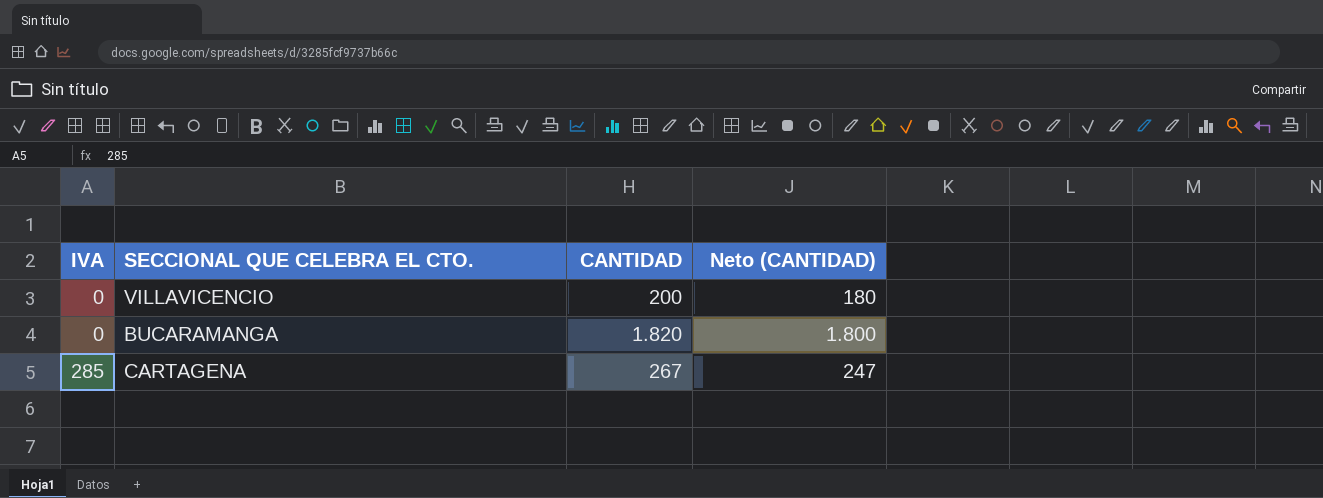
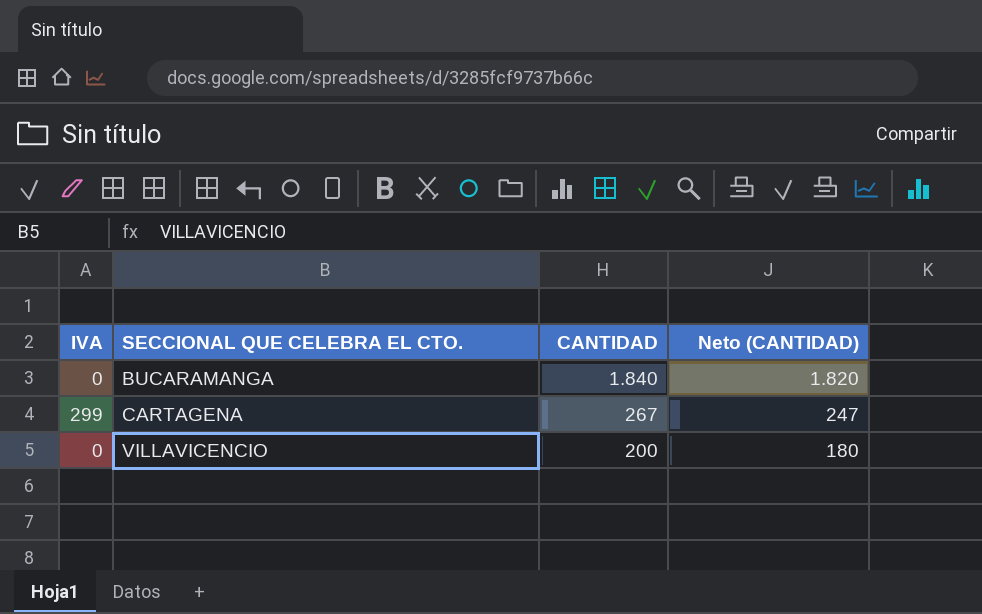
row order: IVA ascending -> SECCIONAL QUE CELEBRA EL CTO. ascending
BUCARAMANGA | CANTIDAD: 1.820 -> 1.840
BUCARAMANGA | Neto (CANTIDAD): 1.800 -> 1.820
CARTAGENA | IVA: 285 -> 299

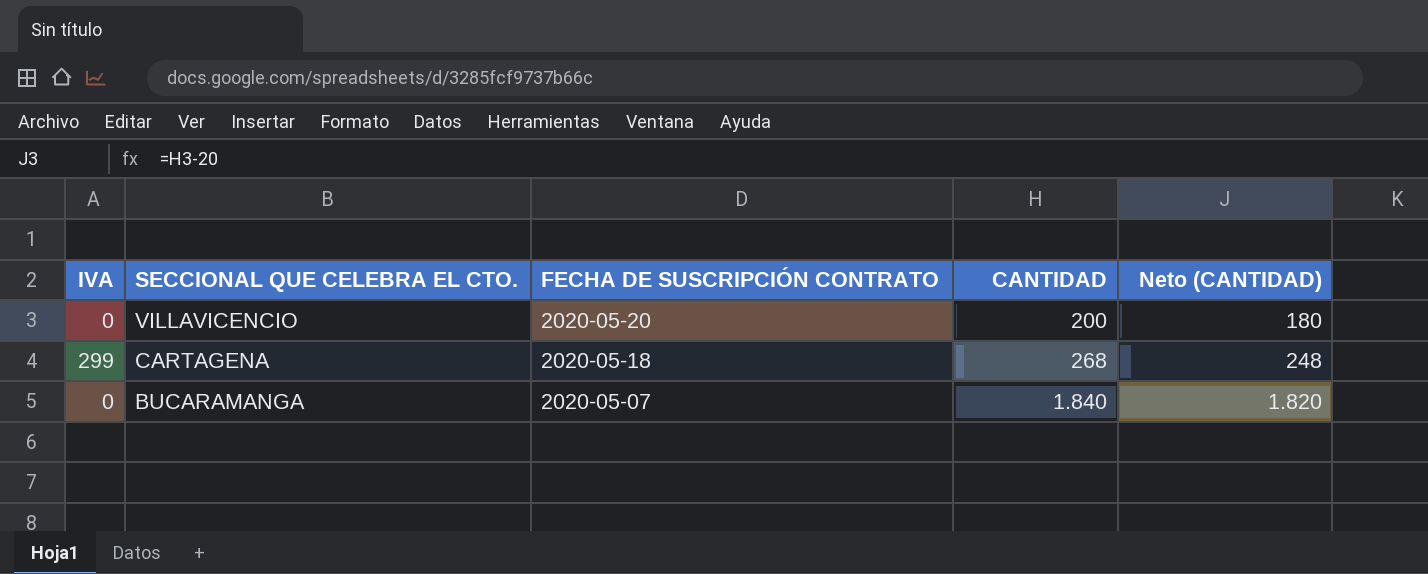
row order: SECCIONAL QUE CELEBRA EL CTO. ascending -> SECCIONAL QUE CELEBRA EL CTO. descending
column FECHA DE SUSCRIPCIÓN CONTRATO | position: none -> 3
CARTAGENA | CANTIDAD: 267 -> 268
CARTAGENA | Neto (CANTIDAD): 247 -> 248

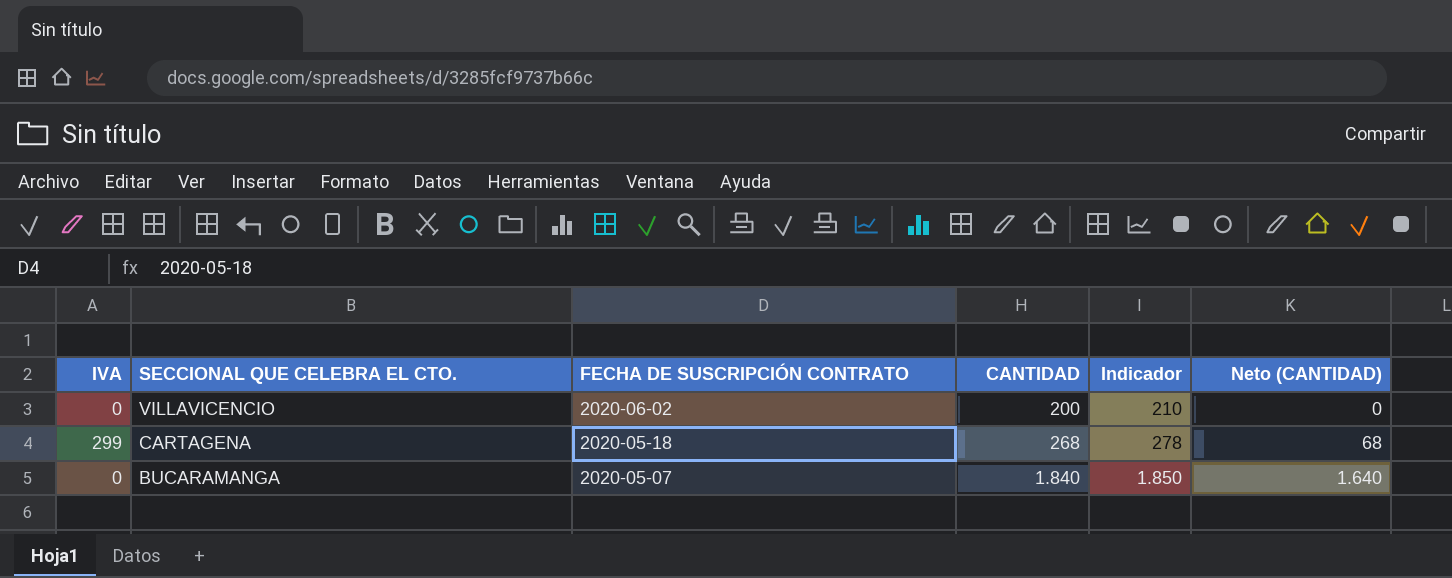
column Indicador | formula: none -> [CANTIDAD] + 10
column Neto (CANTIDAD) | formula: [CANTIDAD] - 20 -> [CANTIDAD] - 200
VILLAVICENCIO | FECHA DE SUSCRIPCIÓN CONTRATO: 2020-05-20 -> 2020-06-02

